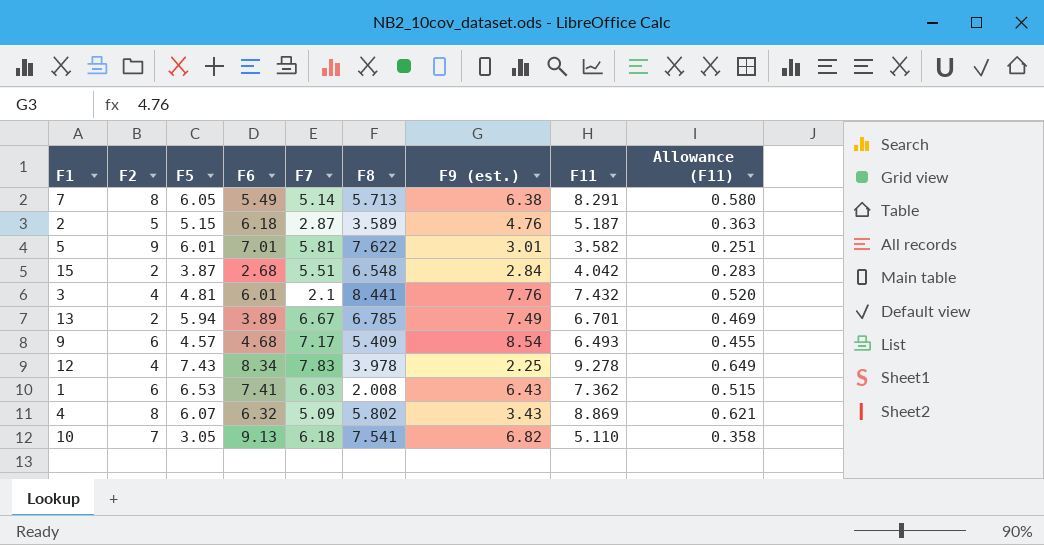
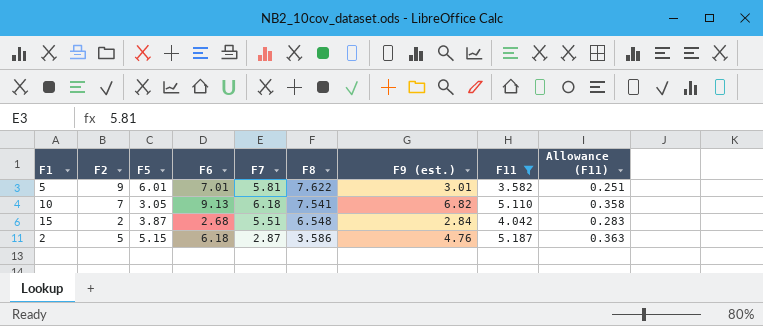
filter: none -> F11 <= 5.187
row order: none -> F8 descending
2 | F8: 3.589 -> 3.586

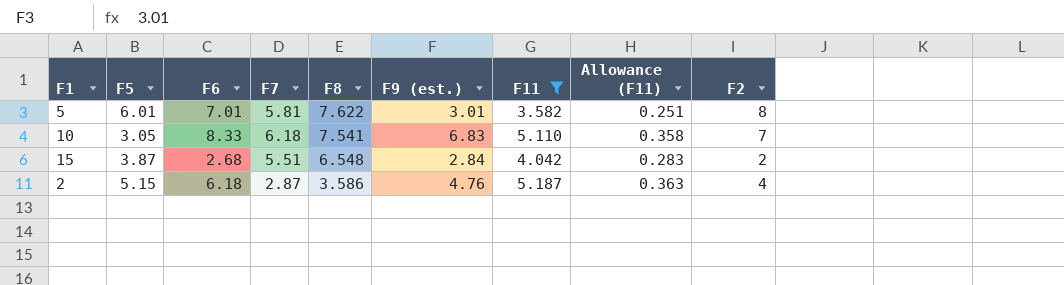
column F2 | position: 2 -> 9
5 | F2: 9 -> 8
10 | F6: 9.13 -> 8.33
10 | F9 (est.): 6.82 -> 6.83
2 | F2: 5 -> 4

